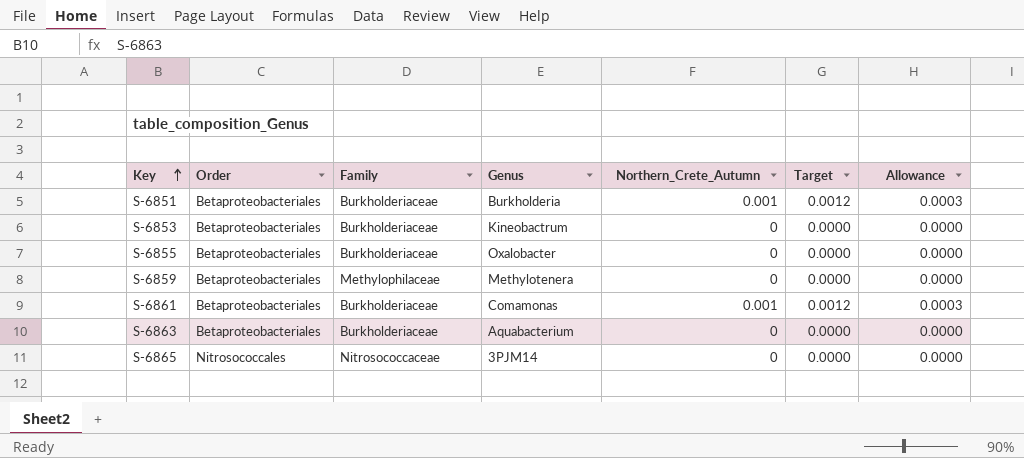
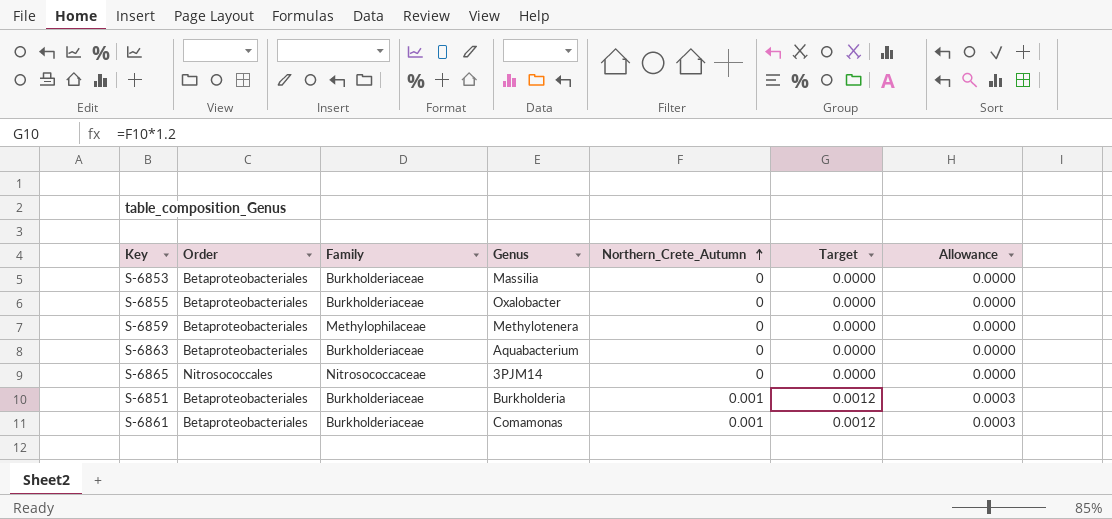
row order: Key ascending -> Northern_Crete_Autumn ascending
S-6853 | Genus: Kineobactrum -> Massilia

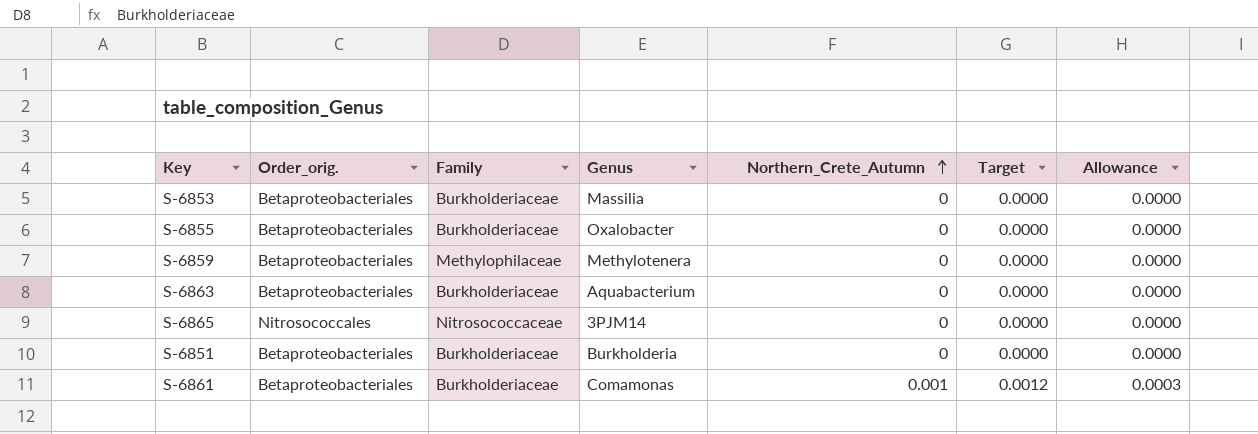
column name: Order -> Order_orig.
S-6851 | Northern_Crete_Autumn: 0.001 -> 0
S-6851 | Target: 0.0012 -> 0.0000
S-6851 | Allowance: 0.0003 -> 0.0000

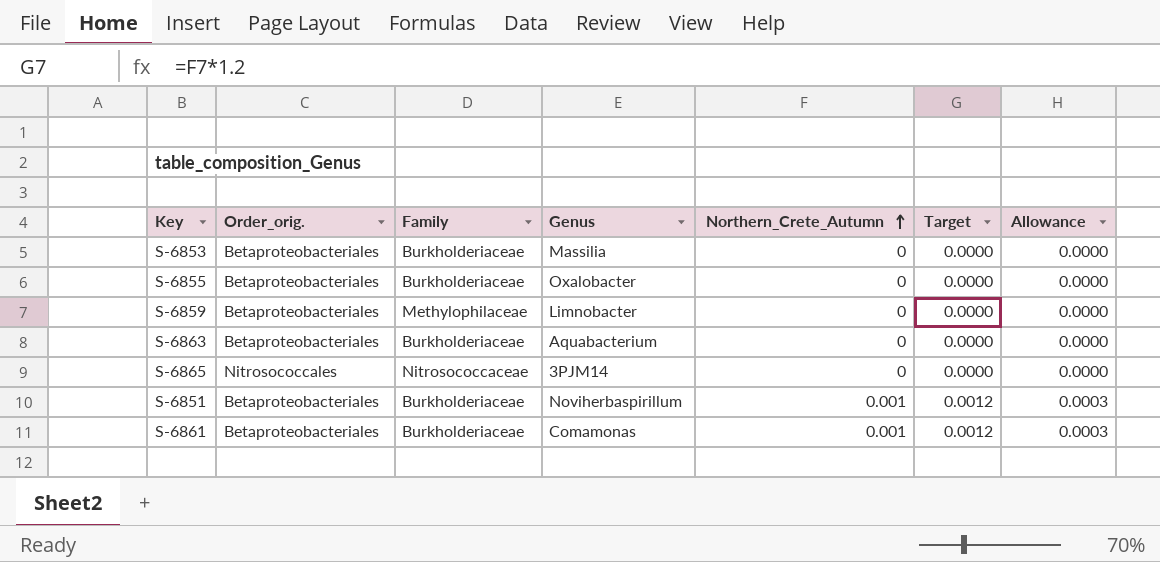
S-6859 | Genus: Methylotenera -> Limnobacter
S-6851 | Genus: Burkholderia -> Noviherbaspirillum
S-6851 | Northern_Crete_Autumn: 0 -> 0.001
S-6851 | Target: 0.0000 -> 0.0012
S-6851 | Allowance: 0.0000 -> 0.0003

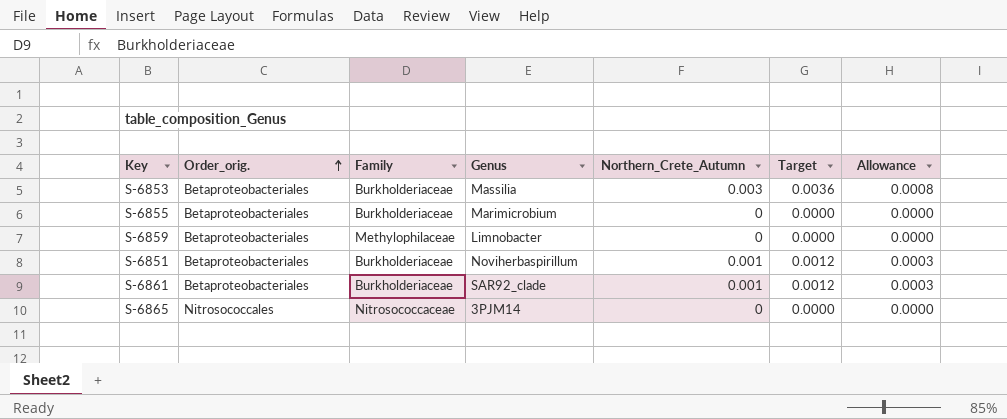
row order: Northern_Crete_Autumn ascending -> Order_orig. ascending
row S-6863: Betaproteobacteriales | Burkholderiaceae | Aquabacterium | 0 | 0.0000 | 0.0000 -> none
S-6853 | Northern_Crete_Autumn: 0 -> 0.003
S-6853 | Target: 0.0000 -> 0.0036
S-6853 | Allowance: 0.0000 -> 0.0008
S-6855 | Genus: Oxalobacter -> Marimicrobium
S-6861 | Genus: Comamonas -> SAR92_clade

